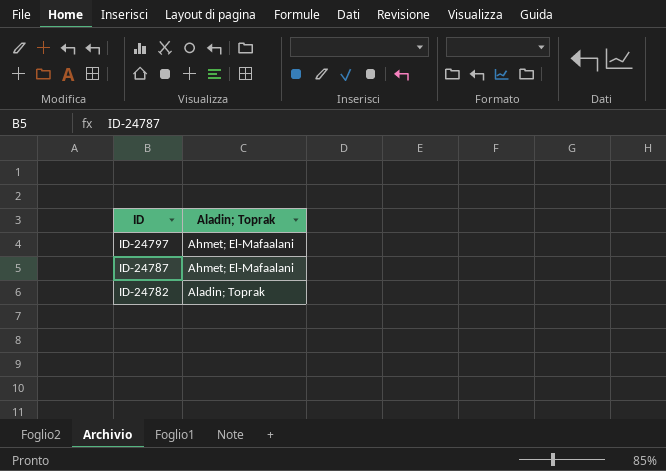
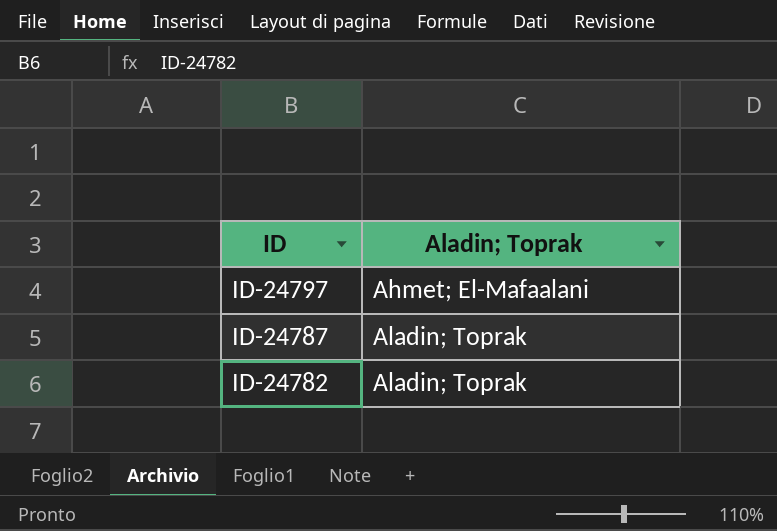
ID-24787 | Aladin; Toprak: Ahmet; El-Mafaalani -> Aladin; Toprak

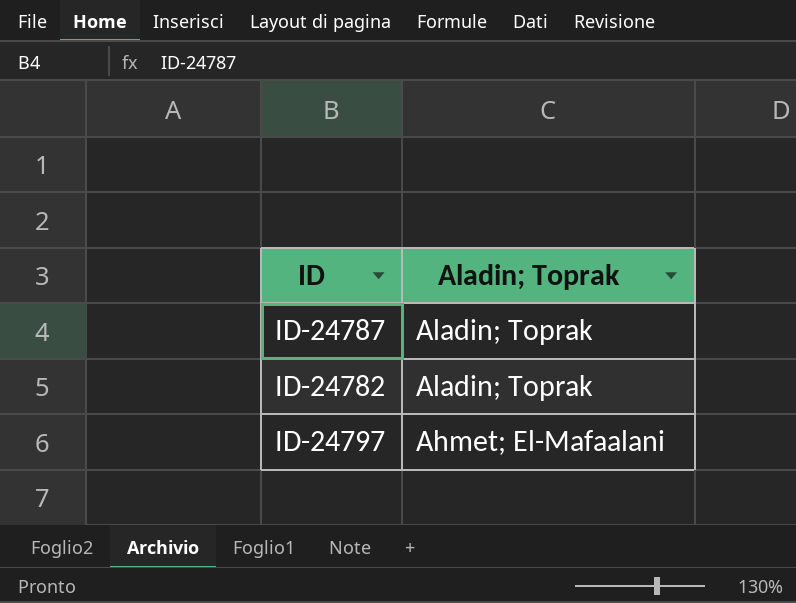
row order: ID descending -> Aladin; Toprak descending

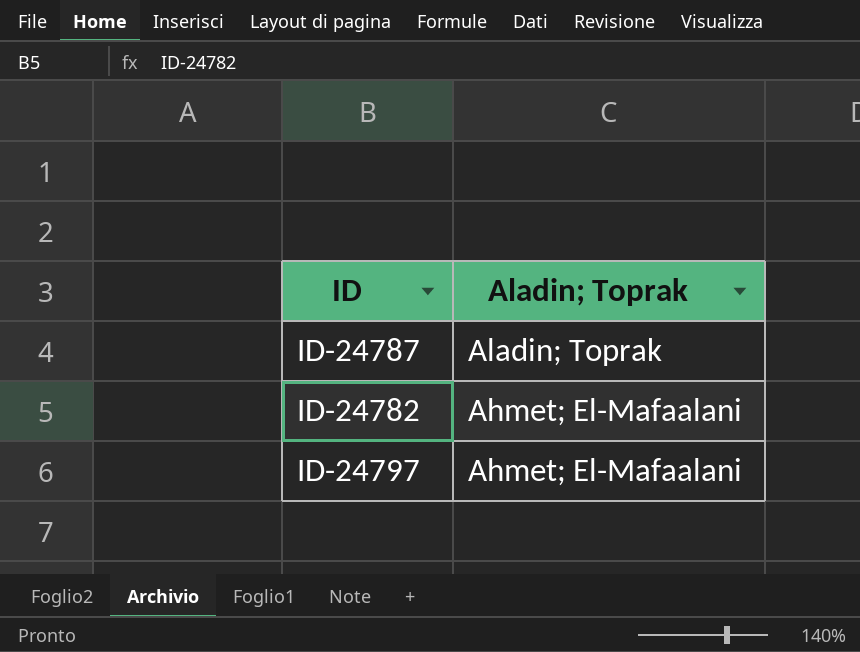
ID-24782 | Aladin; Toprak: Aladin; Toprak -> Ahmet; El-Mafaalani

